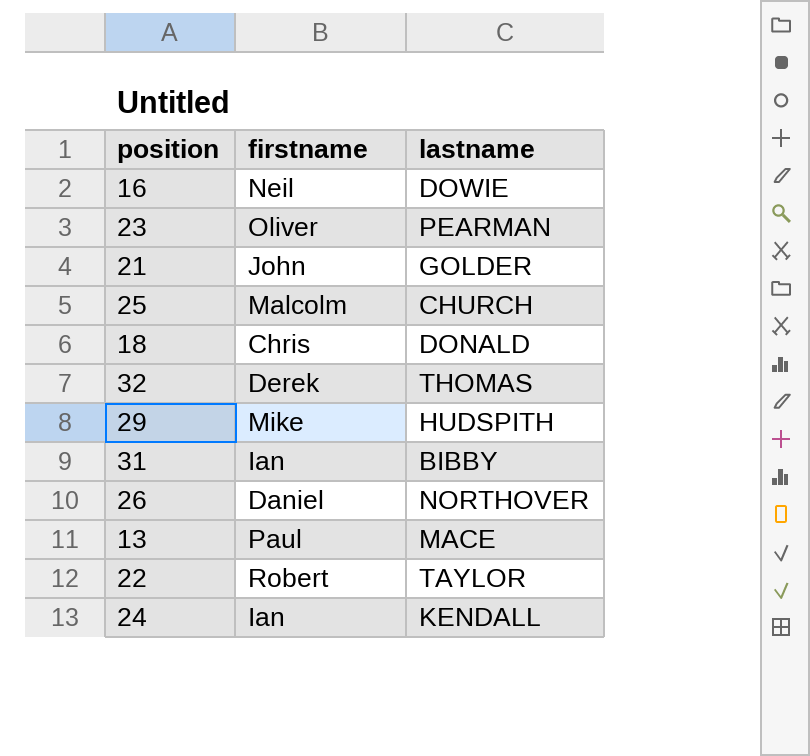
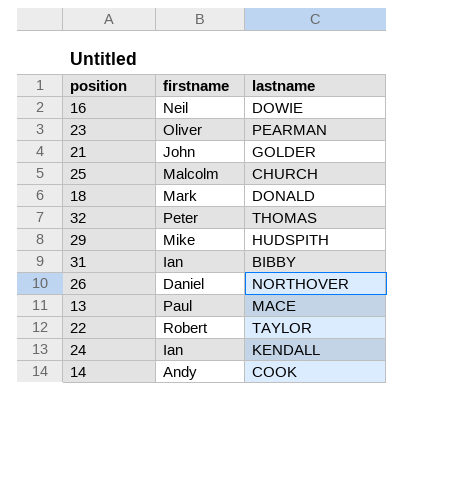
18 | firstname: Chris -> Mark
32 | firstname: Derek -> Peter
row 14: none -> Andy | COOK

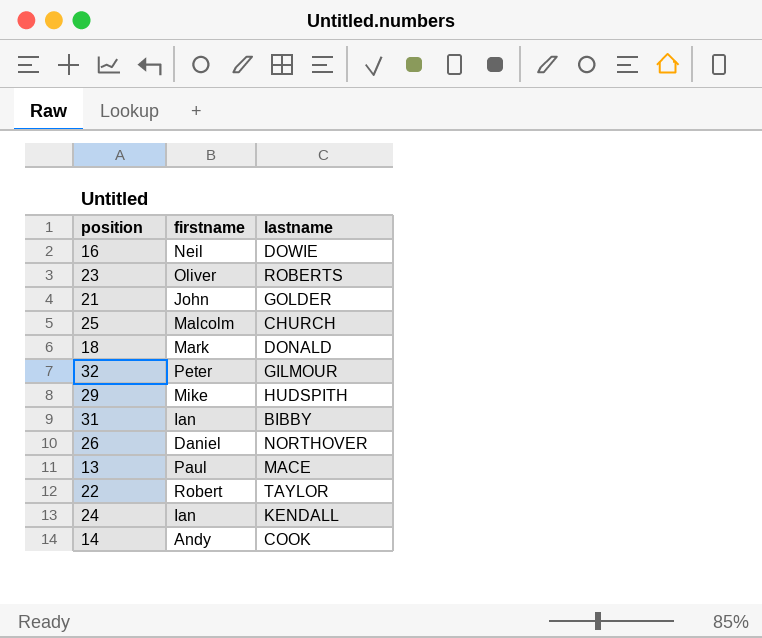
23 | lastname: PEARMAN -> ROBERTS
32 | lastname: THOMAS -> GILMOUR

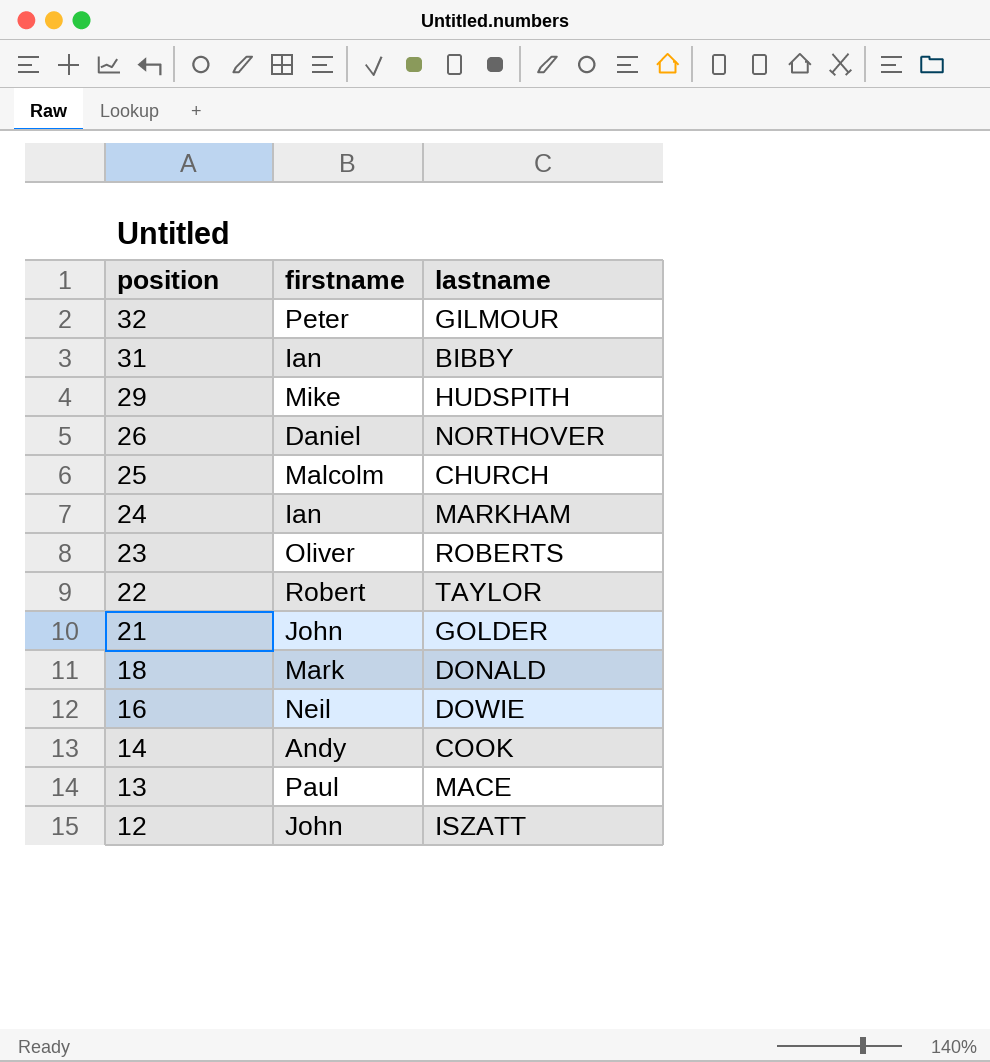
row order: none -> position descending
24 | lastname: KENDALL -> MARKHAM
row 12: none -> John | ISZATT

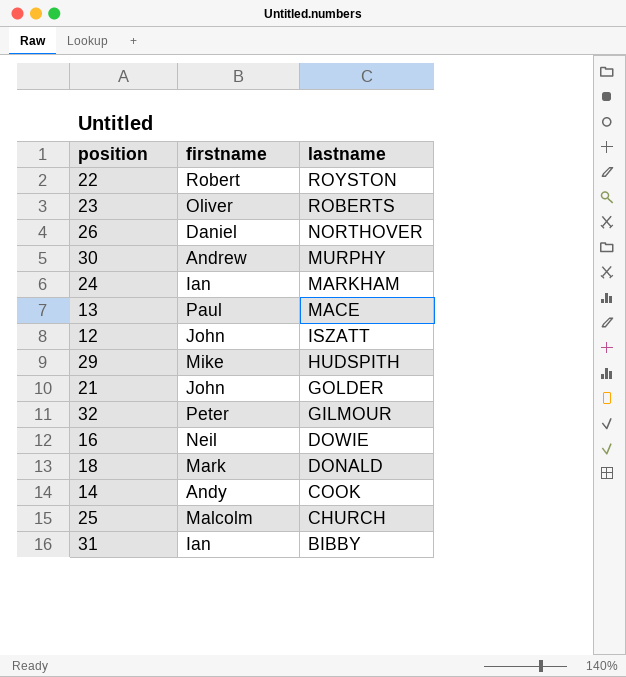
row order: position descending -> lastname descending
22 | lastname: TAYLOR -> ROYSTON
row 30: none -> Andrew | MURPHY

